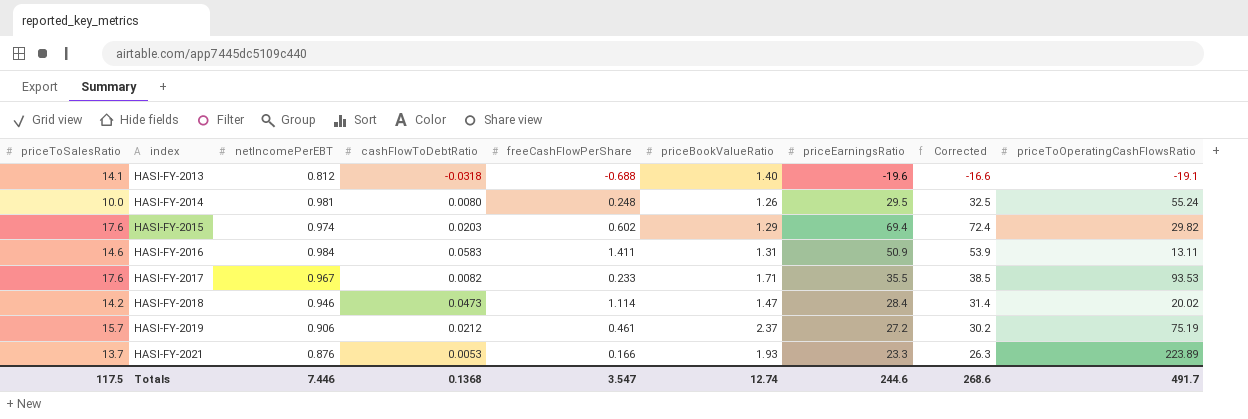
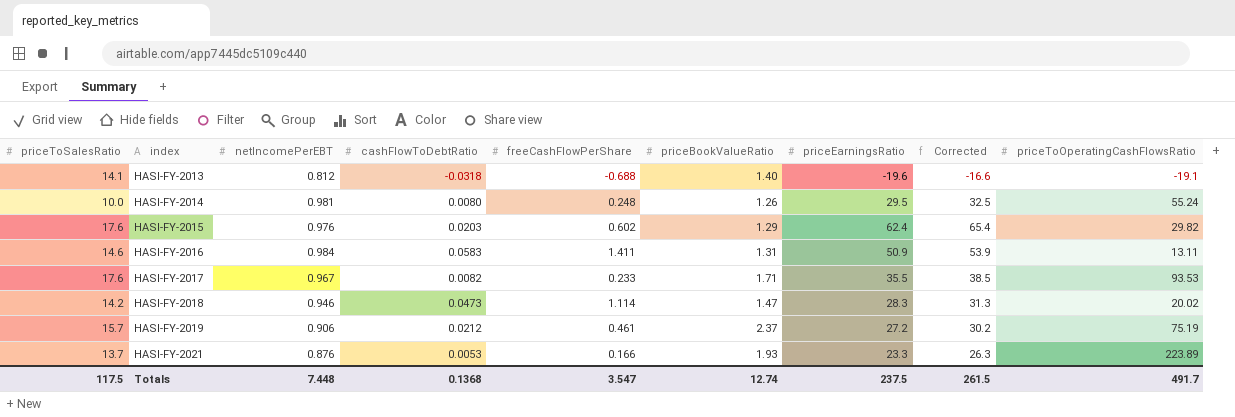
HASI-FY-2015 | netIncomePerEBT: 0.974 -> 0.976
HASI-FY-2015 | priceEarningsRatio: 69.4 -> 62.4
HASI-FY-2015 | Corrected: 72.4 -> 65.4
HASI-FY-2018 | priceEarningsRatio: 28.4 -> 28.3
HASI-FY-2018 | Corrected: 31.4 -> 31.3
Totals | netIncomePerEBT: 7.446 -> 7.448
Totals | priceEarningsRatio: 244.6 -> 237.5
Totals | Corrected: 268.6 -> 261.5

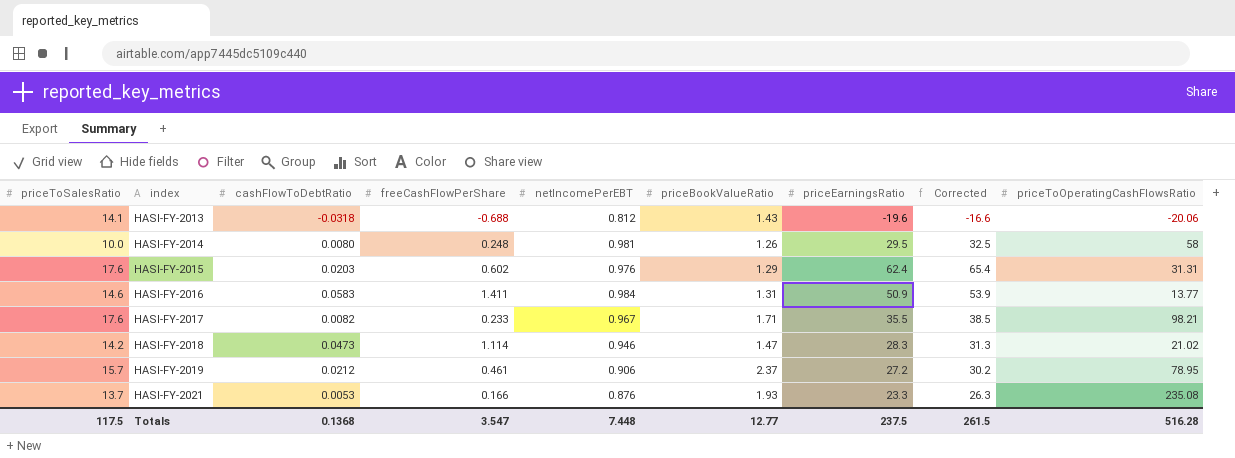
column netIncomePerEBT | position: 3 -> 5
HASI-FY-2013 | priceBookValueRatio: 1.40 -> 1.43
HASI-FY-2013 | priceToOperatingCashFlowsRatio: -19.1 -> -20.06
HASI-FY-2014 | priceToOperatingCashFlowsRatio: 55.24 -> 58
HASI-FY-2015 | priceToOperatingCashFlowsRatio: 29.82 -> 31.31
HASI-FY-2016 | priceToOperatingCashFlowsRatio: 13.11 -> 13.77
HASI-FY-2017 | priceToOperatingCashFlowsRatio: 93.53 -> 98.21
HASI-FY-2018 | priceToOperatingCashFlowsRatio: 20.02 -> 21.02
HASI-FY-2019 | priceToOperatingCashFlowsRatio: 75.19 -> 78.95
HASI-FY-2021 | priceToOperatingCashFlowsRatio: 223.89 -> 235.08
Totals | priceBookValueRatio: 12.74 -> 12.77
Totals | priceToOperatingCashFlowsRatio: 491.7 -> 516.28

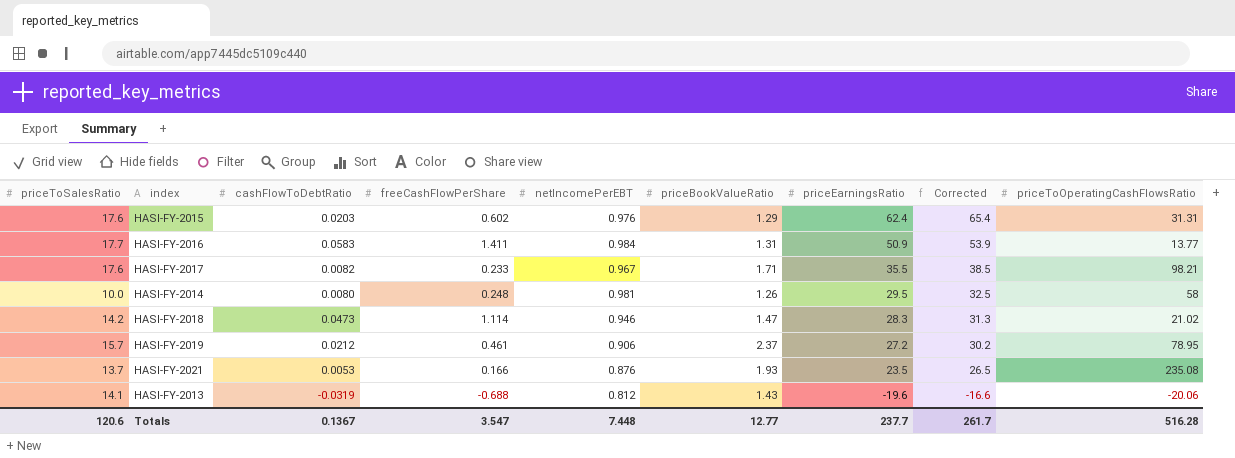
row order: index ascending -> priceEarningsRatio descending
HASI-FY-2016 | priceToSalesRatio: 14.6 -> 17.7
HASI-FY-2021 | priceEarningsRatio: 23.3 -> 23.5
HASI-FY-2021 | Corrected: 26.3 -> 26.5
HASI-FY-2013 | cashFlowToDebtRatio: -0.0318 -> -0.0319
Totals | priceToSalesRatio: 117.5 -> 120.6
Totals | cashFlowToDebtRatio: 0.1368 -> 0.1367
Totals | priceEarningsRatio: 237.5 -> 237.7
Totals | Corrected: 261.5 -> 261.7

